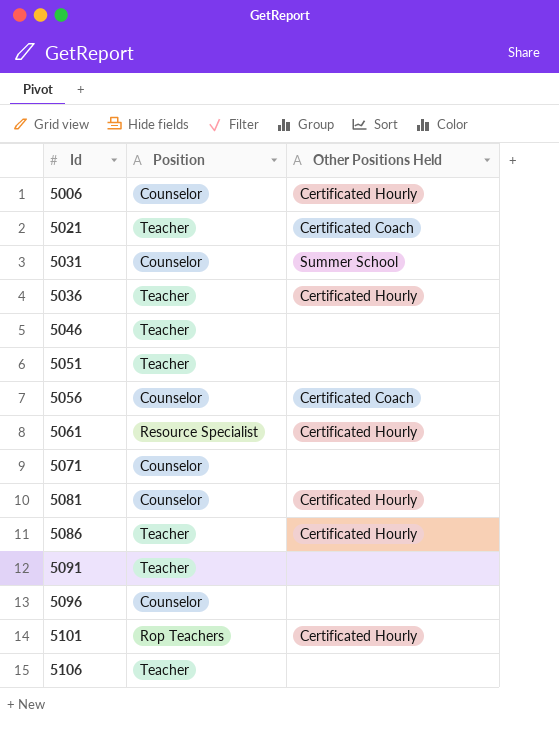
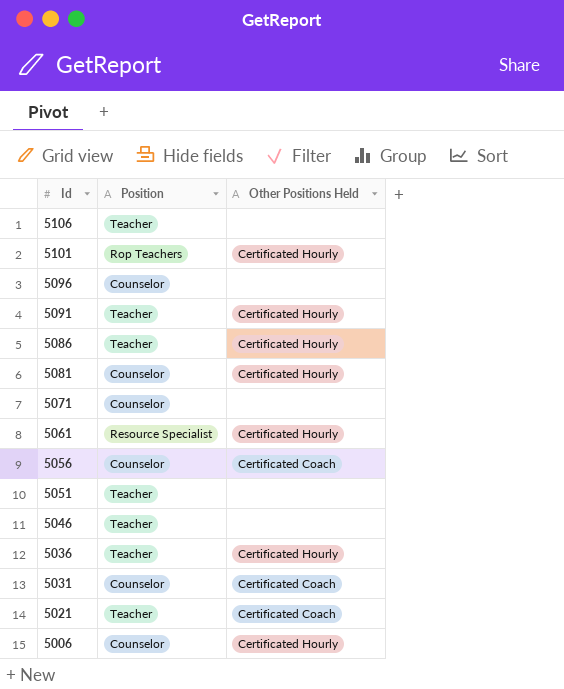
row order: Id ascending -> Id descending
5091 | Other Positions Held: none -> Certificated Hourly
5031 | Other Positions Held: Summer School -> Certificated Coach

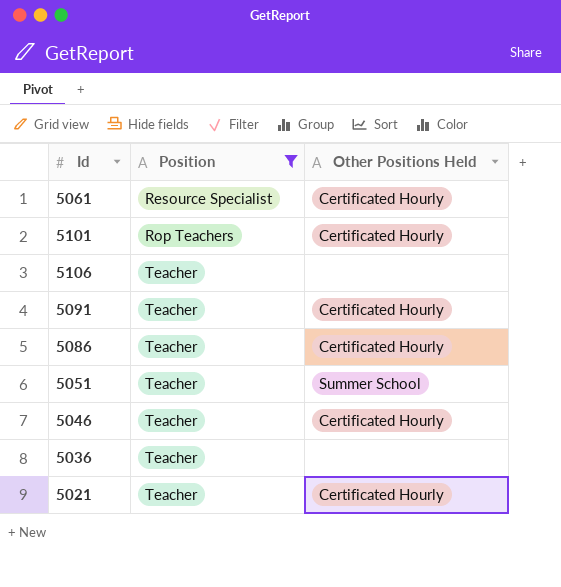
filter: none -> Position != Counselor
row order: Id descending -> Position ascending
5051 | Other Positions Held: none -> Summer School
5046 | Other Positions Held: none -> Certificated Hourly
5036 | Other Positions Held: Certificated Hourly -> none
5021 | Other Positions Held: Certificated Coach -> Certificated Hourly

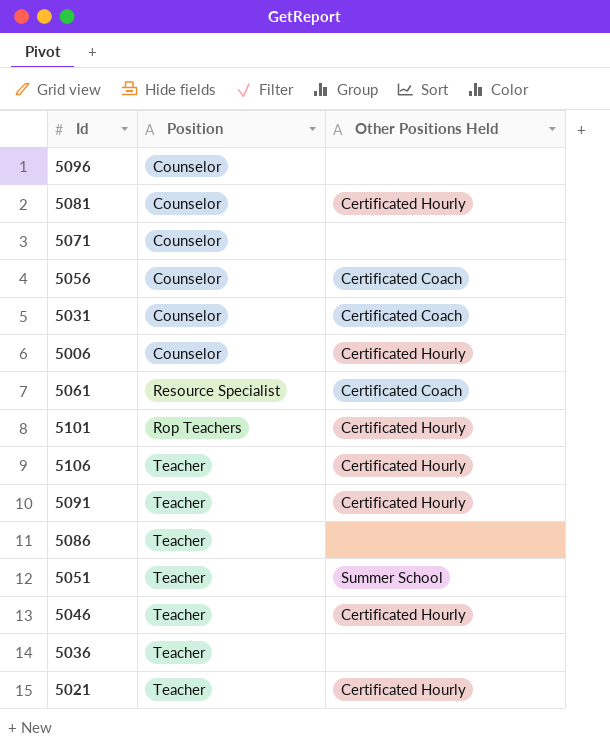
filter: Position != Counselor -> none
5061 | Other Positions Held: Certificated Hourly -> Certificated Coach
5106 | Other Positions Held: none -> Certificated Hourly
5086 | Other Positions Held: Certificated Hourly -> none

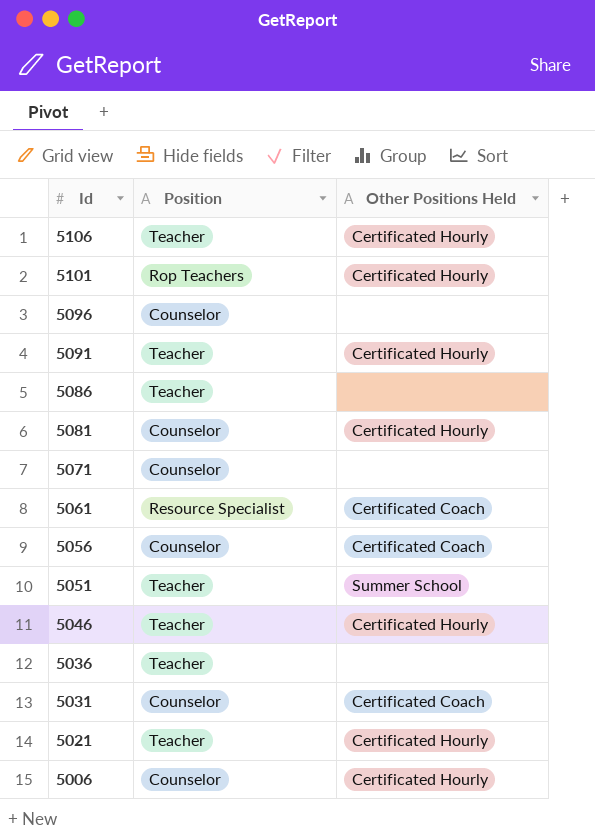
row order: Position ascending -> Id descending

